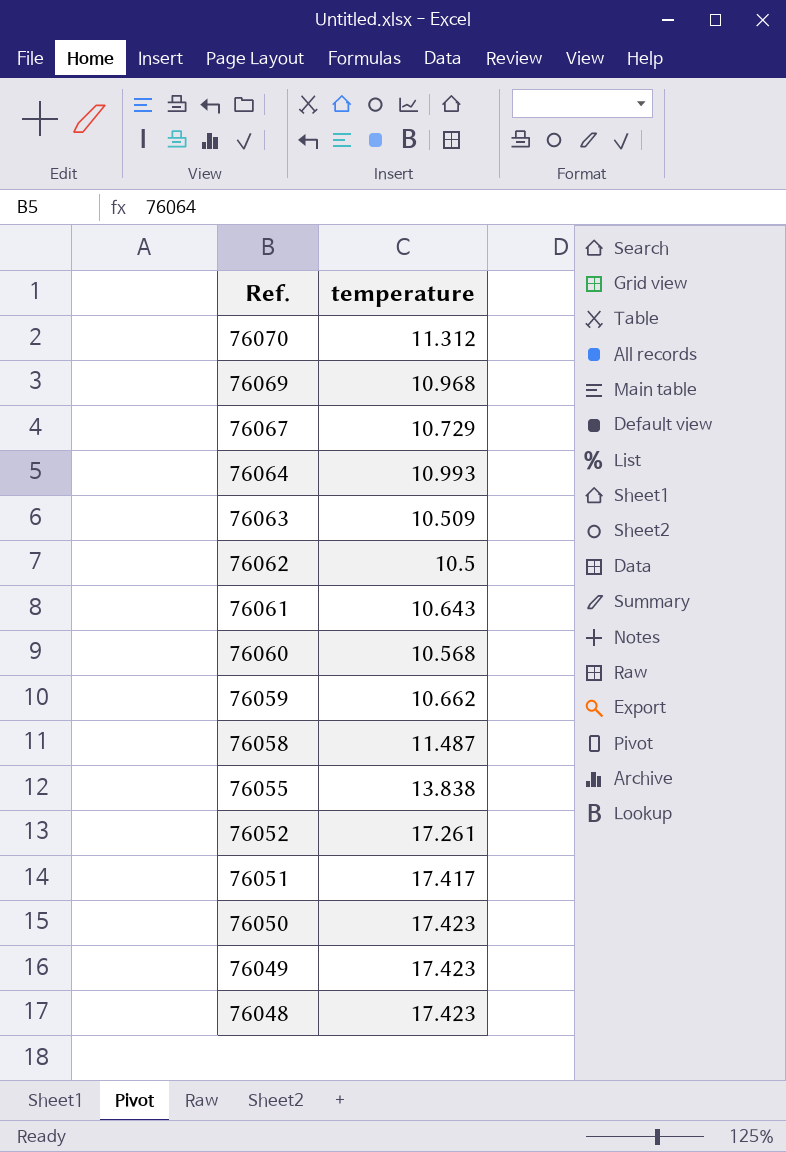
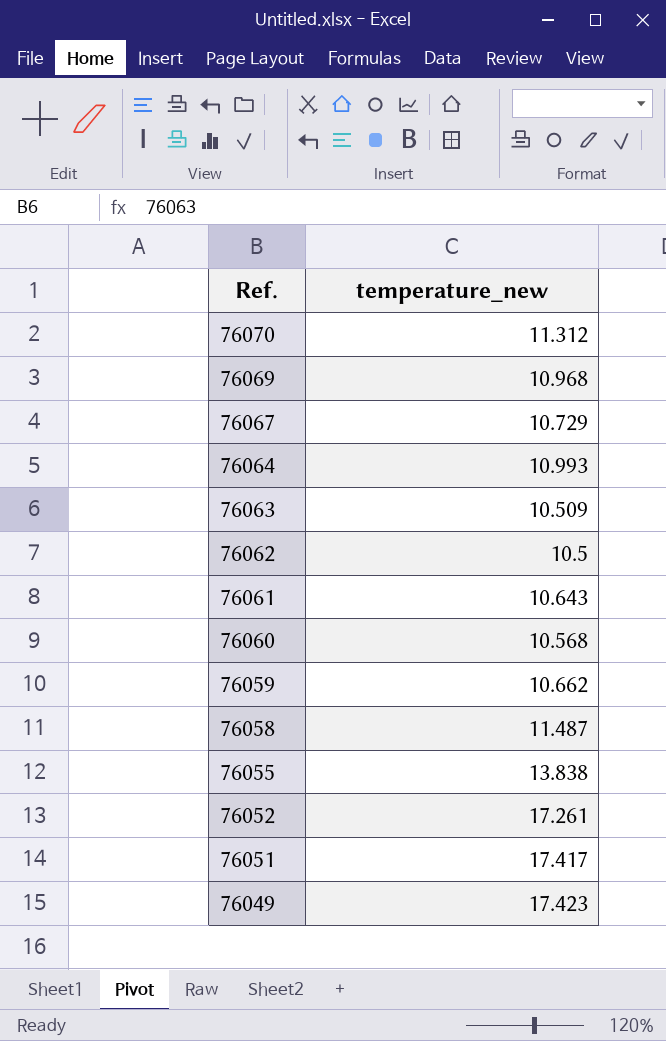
column name: temperature -> temperature_new
row 76050: 17.423 -> none
row 76048: 17.423 -> none

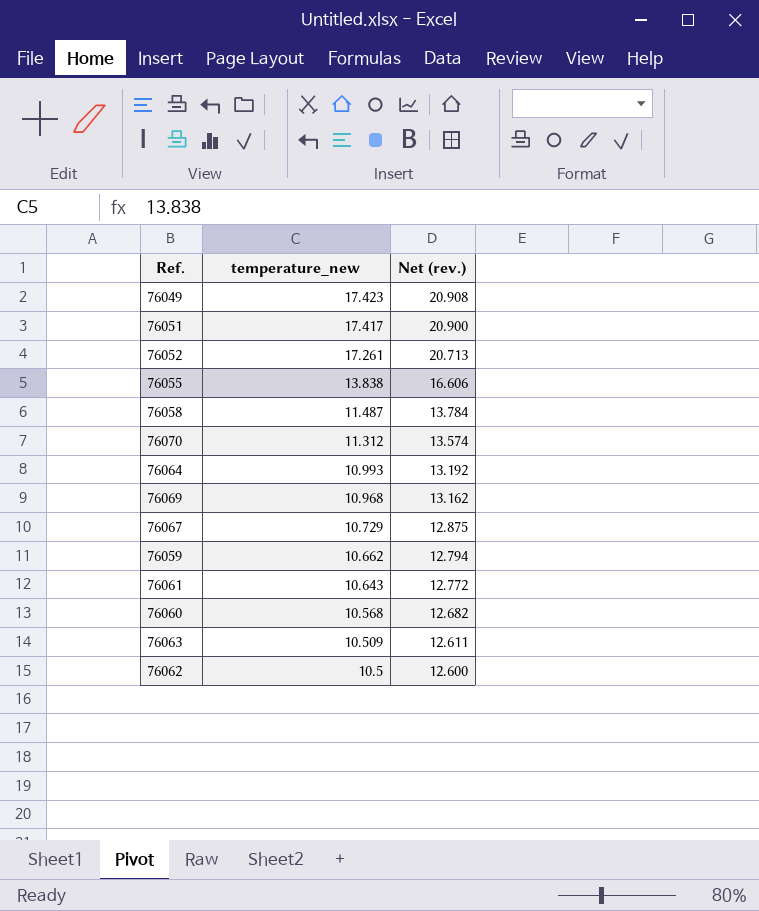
row order: Ref. descending -> temperature_new descending
column Net (rev.) | formula: none -> [temperature_new] * 1.2

